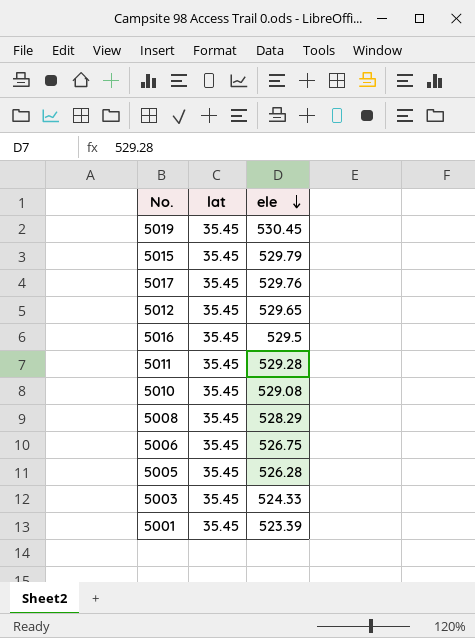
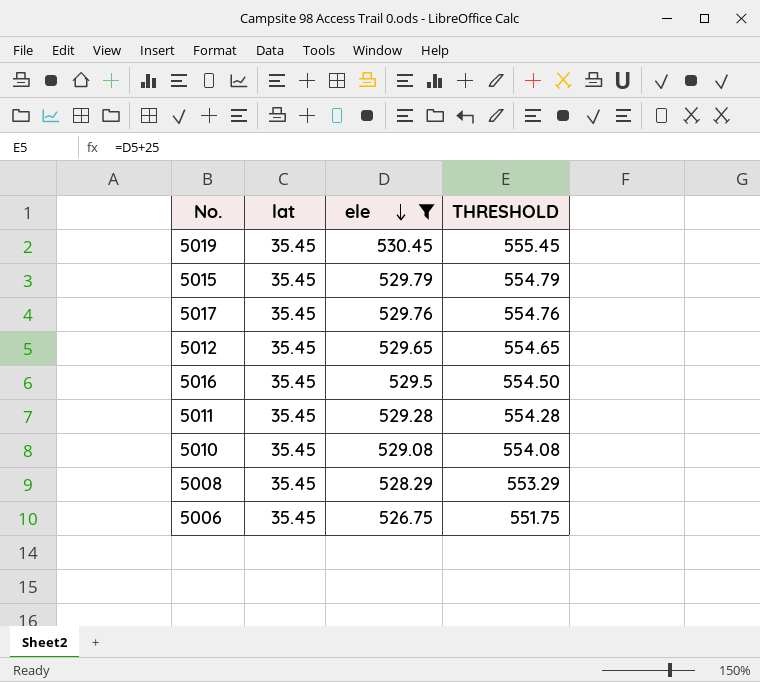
filter: none -> ele >= 526.75
column THRESHOLD | formula: none -> [ele] + 25

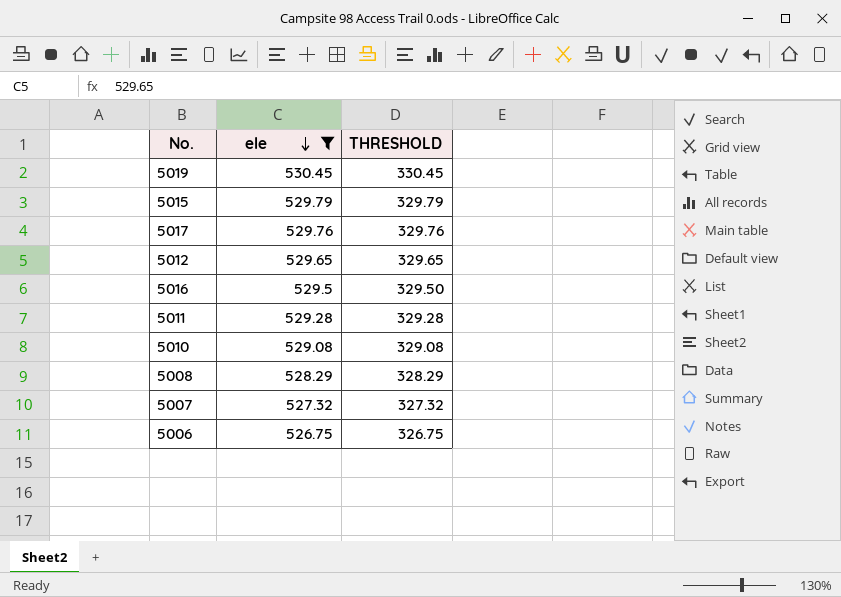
column lat | position: 2 -> none
column THRESHOLD | formula: [ele] + 25 -> [ele] - 200
row 5007: none -> 527.32 | 327.32

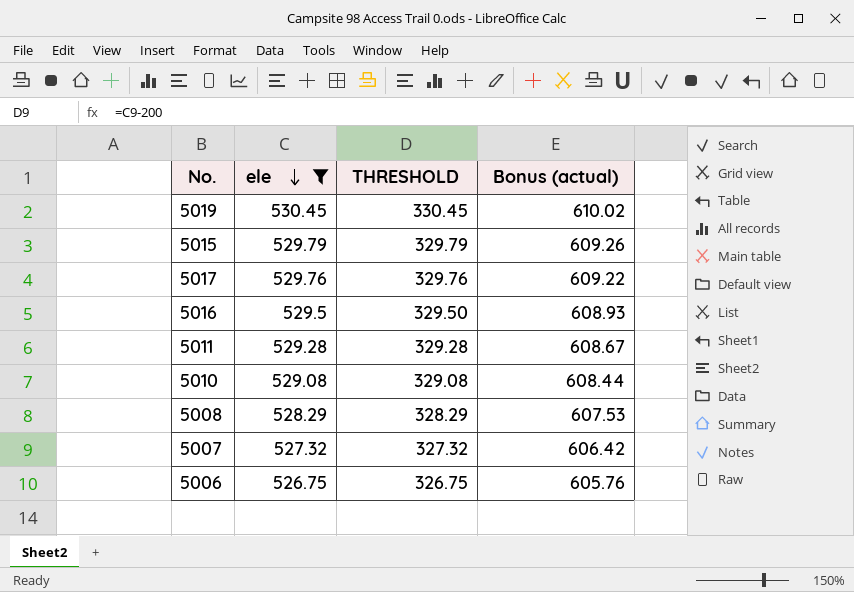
column Bonus (actual) | formula: none -> [ele] * 1.15
row 5012: 529.65 | 329.65 -> none

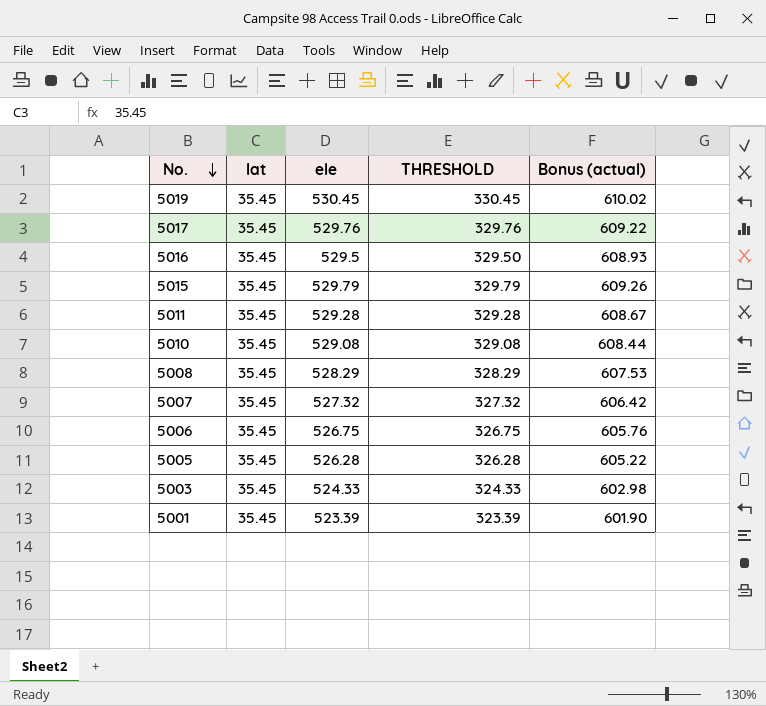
filter: ele >= 526.75 -> none
row order: ele descending -> No. descending
column lat | position: none -> 2

